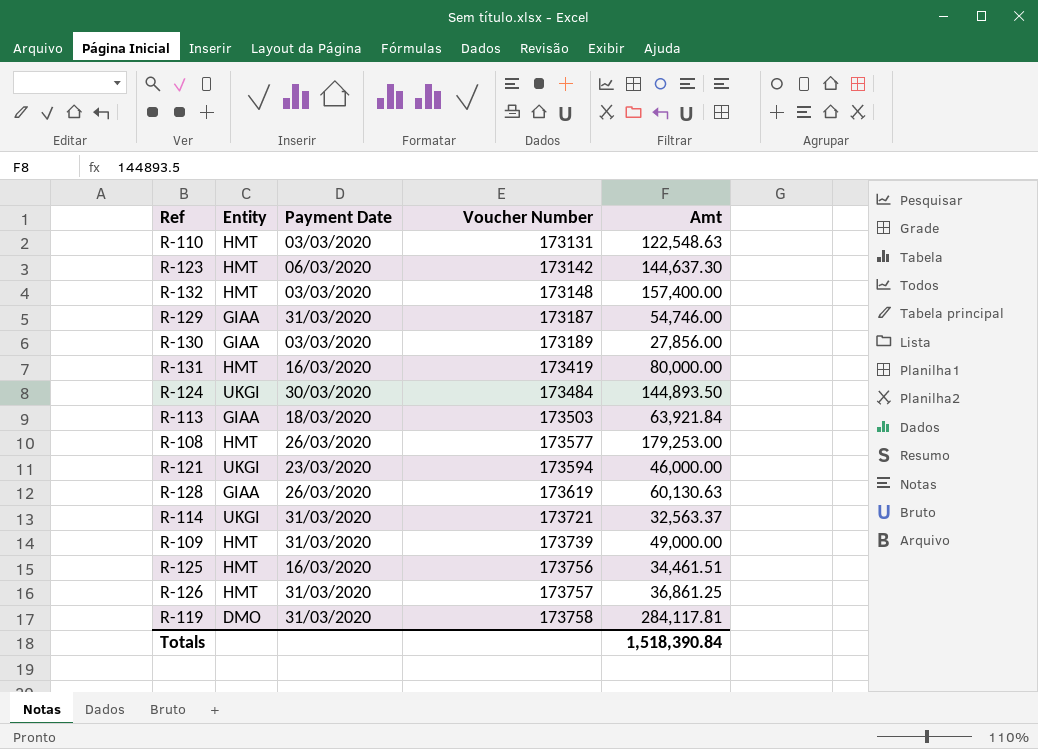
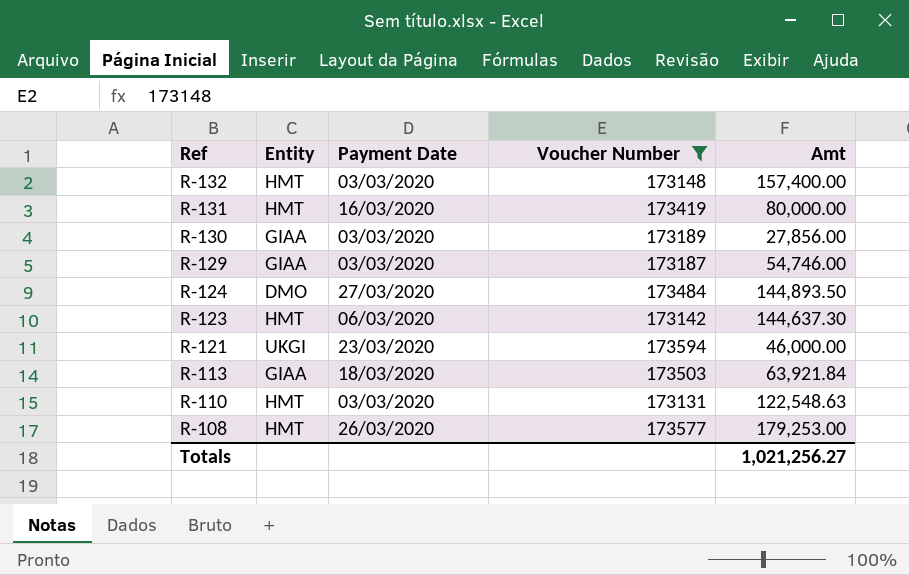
filter: none -> Voucher Number <= 173594
row order: Voucher Number ascending -> Ref descending
R-129 | Payment Date: 31/03/2020 -> 03/03/2020
R-124 | Entity: UKGI -> DMO
R-124 | Payment Date: 30/03/2020 -> 27/03/2020
Totals | Amt: 1,518,390.84 -> 1,021,256.27

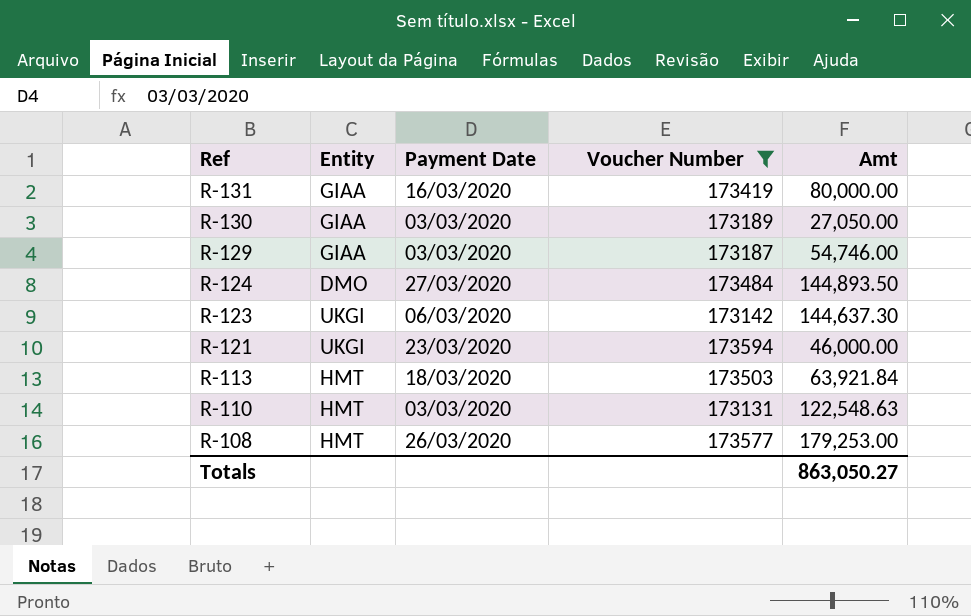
row R-132: HMT | 03/03/2020 | 173148 | 157,400.00 -> none
R-131 | Entity: HMT -> GIAA
R-130 | Amt: 27,856.00 -> 27,050.00
R-123 | Entity: HMT -> UKGI
R-113 | Entity: GIAA -> HMT
Totals | Amt: 1,021,256.27 -> 863,050.27

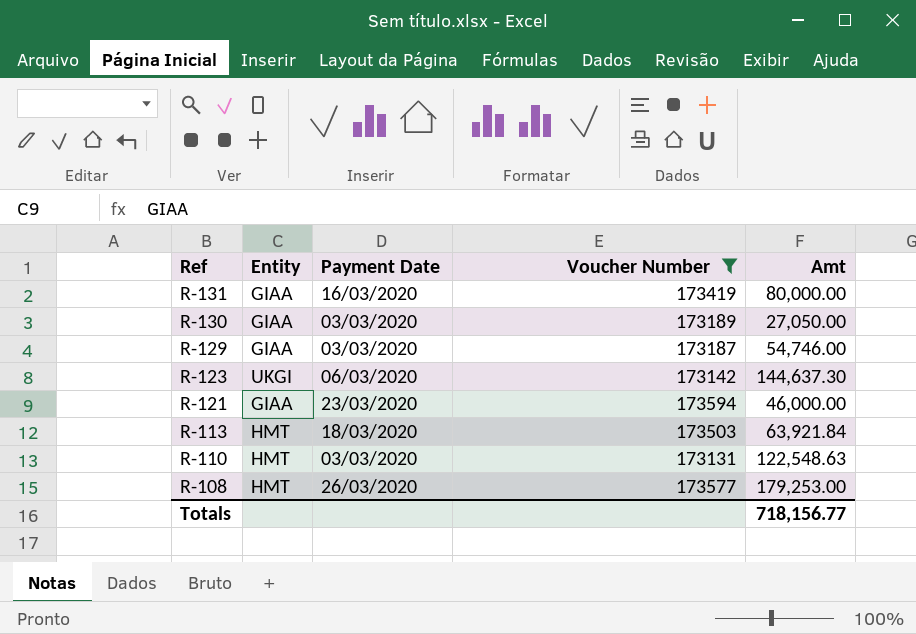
row R-124: DMO | 27/03/2020 | 173484 | 144,893.50 -> none
R-121 | Entity: UKGI -> GIAA
Totals | Amt: 863,050.27 -> 718,156.77

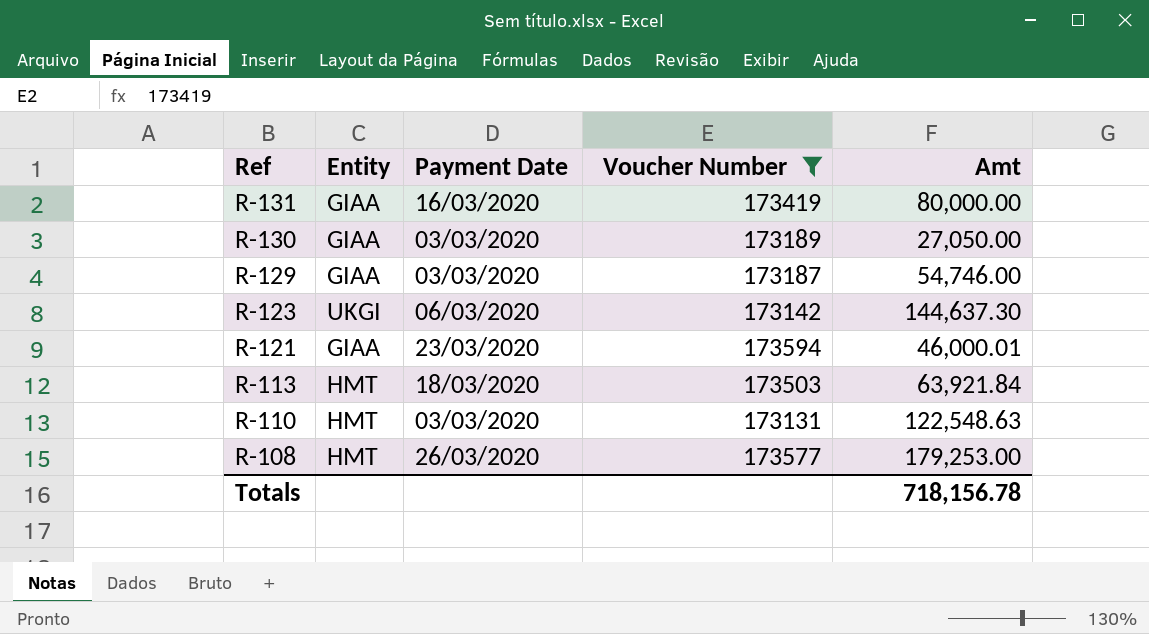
R-121 | Amt: 46,000.00 -> 46,000.01
Totals | Amt: 718,156.77 -> 718,156.78

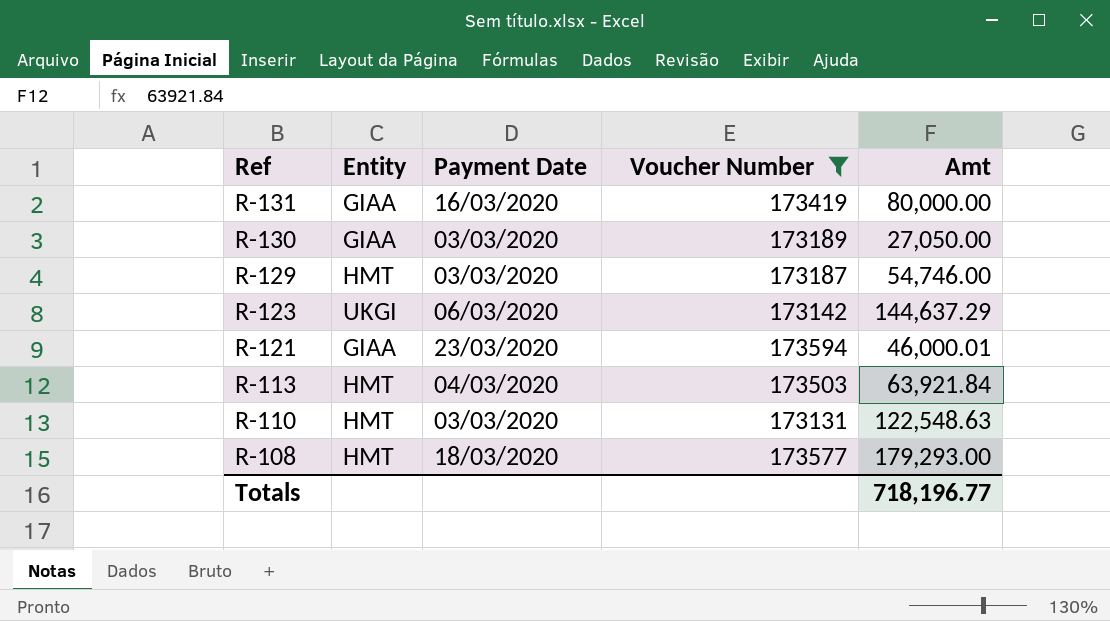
R-129 | Entity: GIAA -> HMT
R-123 | Amt: 144,637.30 -> 144,637.29
R-113 | Payment Date: 18/03/2020 -> 04/03/2020
R-108 | Payment Date: 26/03/2020 -> 18/03/2020
R-108 | Amt: 179,253.00 -> 179,293.00
Totals | Amt: 718,156.78 -> 718,196.77

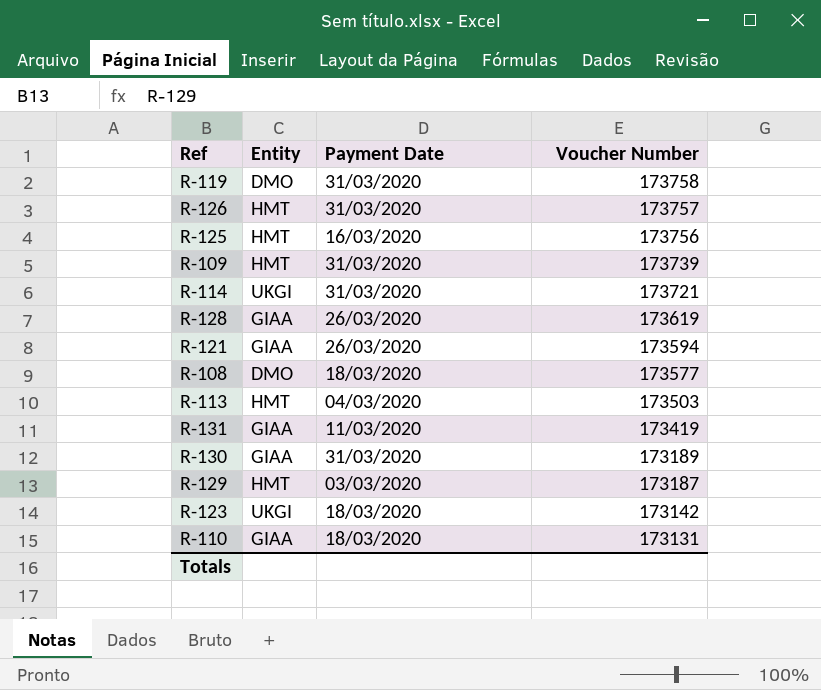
filter: Voucher Number <= 173594 -> none
row order: Ref descending -> Voucher Number descending
column Amt | position: 5 -> none
R-121 | Payment Date: 23/03/2020 -> 26/03/2020
R-108 | Entity: HMT -> DMO
R-131 | Payment Date: 16/03/2020 -> 11/03/2020
R-130 | Payment Date: 03/03/2020 -> 31/03/2020
R-123 | Payment Date: 06/03/2020 -> 18/03/2020
R-110 | Entity: HMT -> GIAA
R-110 | Payment Date: 03/03/2020 -> 18/03/2020

